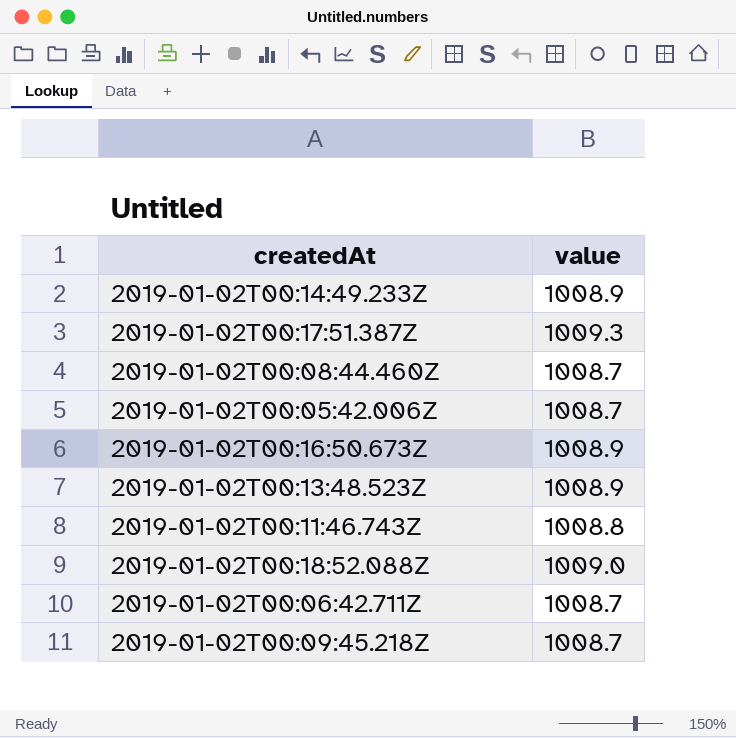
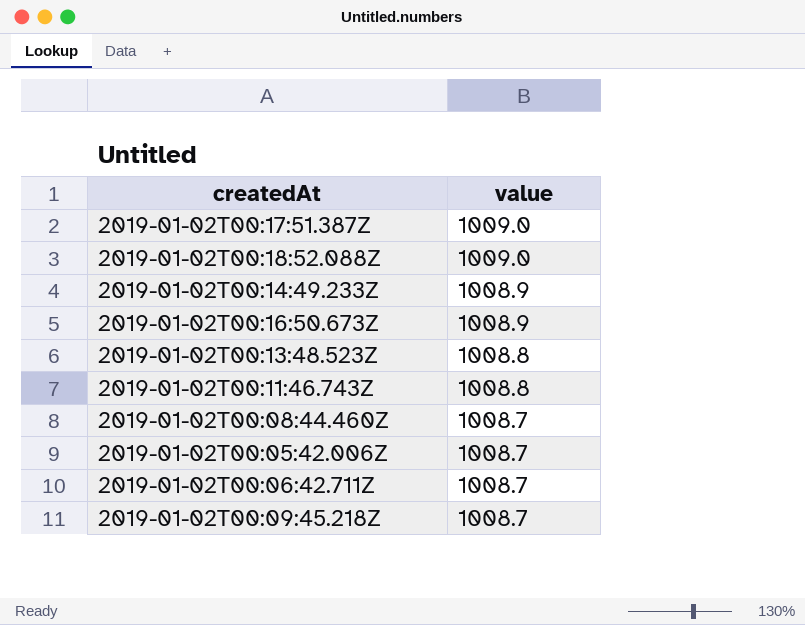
row order: none -> value descending
2019-01-02T00:17:51.387Z | value: 1009.3 -> 1009.0
2019-01-02T00:13:48.523Z | value: 1008.9 -> 1008.8

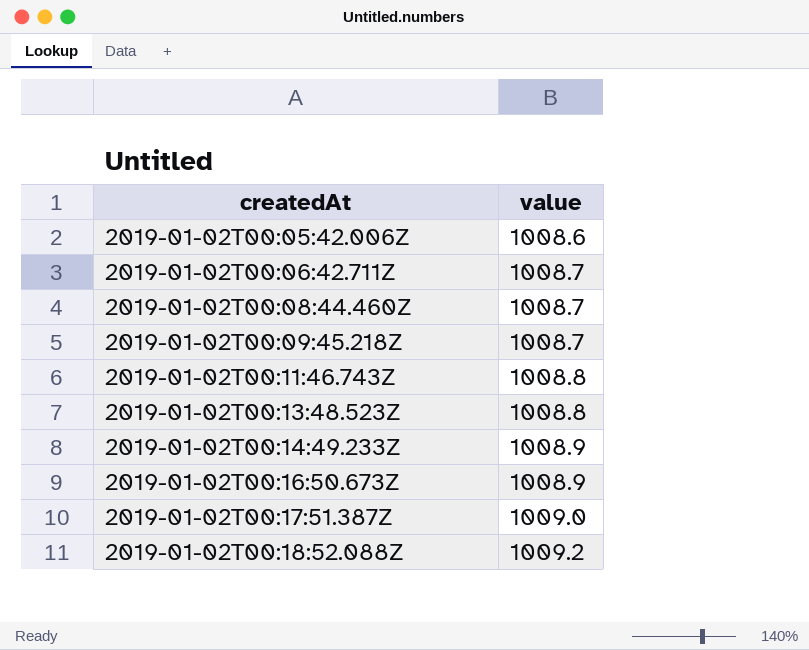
row order: value descending -> createdAt ascending
2019-01-02T00:05:42.006Z | value: 1008.7 -> 1008.6
2019-01-02T00:18:52.088Z | value: 1009.0 -> 1009.2

